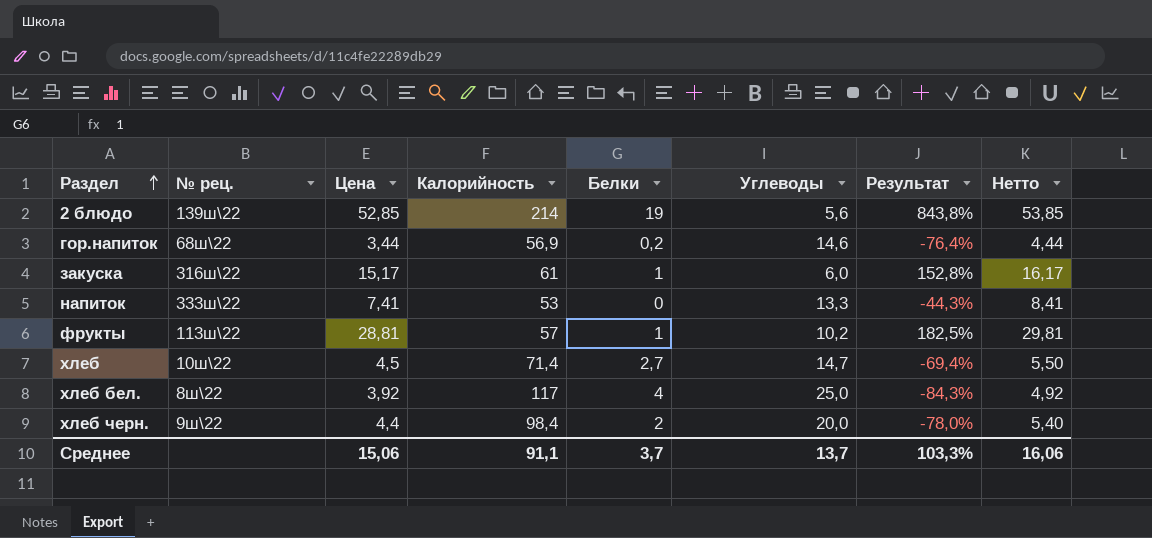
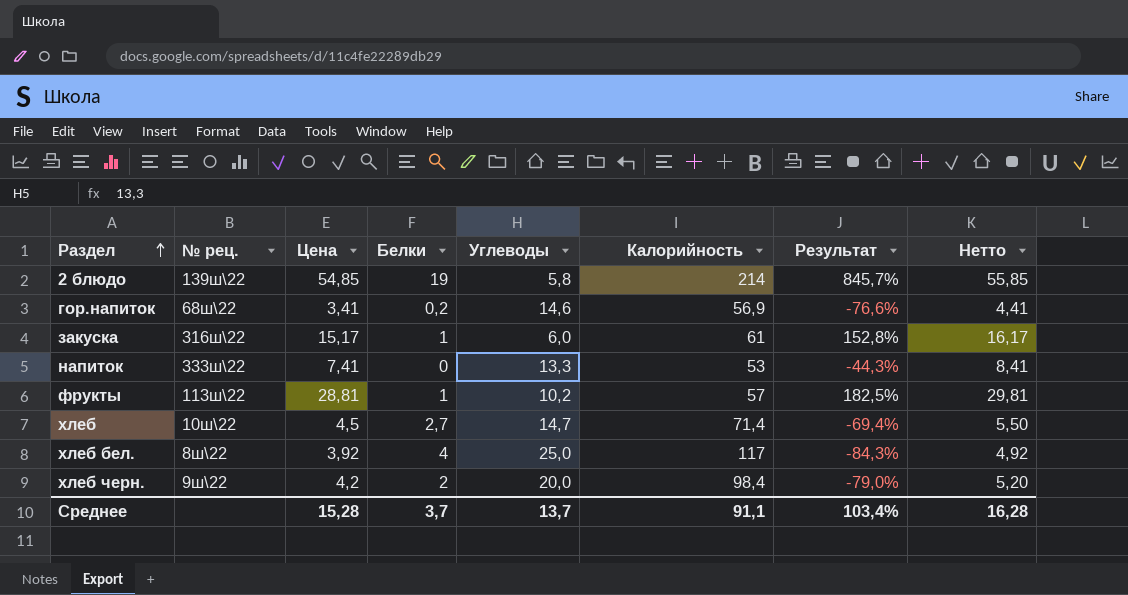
column Калорийность | position: 4 -> 6
2 блюдо | Цена: 52,85 -> 54,85
2 блюдо | Углеводы: 5,6 -> 5,8
2 блюдо | Результат: 843,8% -> 845,7%
2 блюдо | Нетто: 53,85 -> 55,85
гор.напиток | Цена: 3,44 -> 3,41
гор.напиток | Результат: -76,4% -> -76,6%
гор.напиток | Нетто: 4,44 -> 4,41
хлеб черн. | Цена: 4,4 -> 4,2
хлеб черн. | Результат: -78,0% -> -79,0%
хлеб черн. | Нетто: 5,40 -> 5,20
Среднее | Цена: 15,06 -> 15,28
Среднее | Результат: 103,3% -> 103,4%
Среднее | Нетто: 16,06 -> 16,28

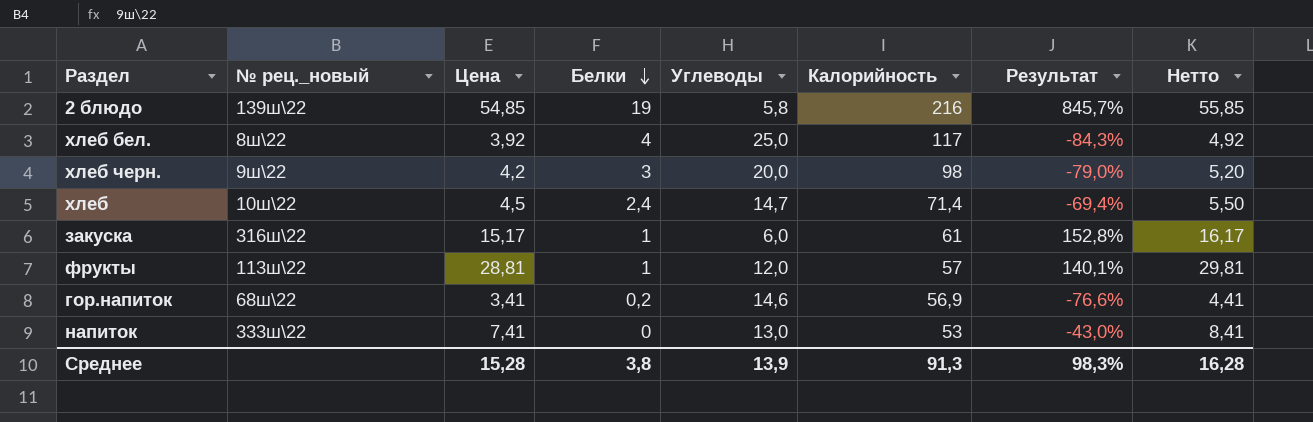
row order: Раздел ascending -> Белки descending
column name: № рец. -> № рец._новый
2 блюдо | Калорийность: 214 -> 216
хлеб черн. | Белки: 2 -> 3
хлеб черн. | Калорийность: 98,4 -> 98
хлеб | Белки: 2,7 -> 2,4
фрукты | Углеводы: 10,2 -> 12,0
фрукты | Результат: 182,5% -> 140,1%
напиток | Углеводы: 13,3 -> 13,0
напиток | Результат: -44,3% -> -43,0%
Среднее | Белки: 3,7 -> 3,8
Среднее | Углеводы: 13,7 -> 13,9
Среднее | Калорийность: 91,1 -> 91,3
Среднее | Результат: 103,4% -> 98,3%

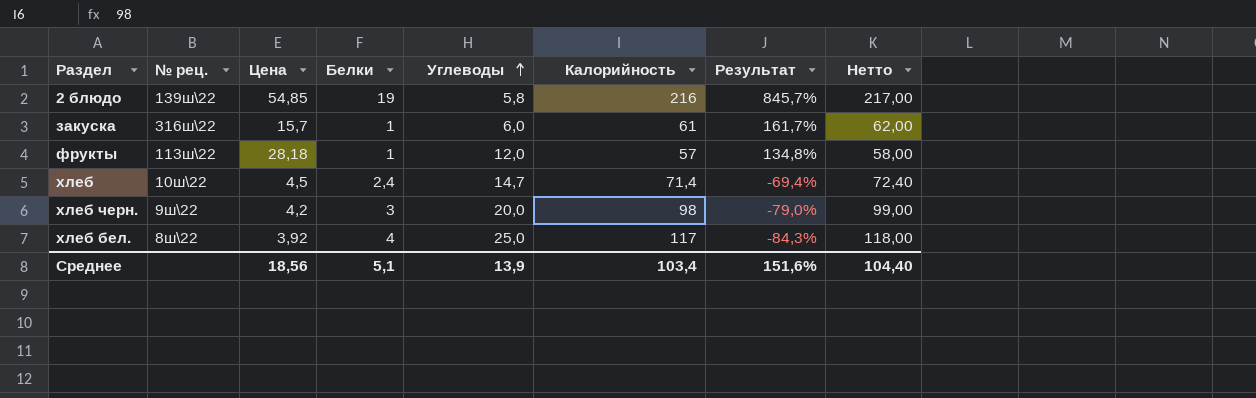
row order: Белки descending -> Углеводы ascending
column name: № рец._новый -> № рец.
column Нетто | formula: [Цена] + 1 -> [Калорийность] + 1
row гор.напиток: 68ш\22 | 3,41 | 0,2 | 14,6 | 56,9 | -76,6% | 4,41 -> none
row напиток: 333ш\22 | 7,41 | 0 | 13,0 | 53 | -43,0% | 8,41 -> none
закуска | Цена: 15,17 -> 15,7
закуска | Результат: 152,8% -> 161,7%
фрукты | Цена: 28,81 -> 28,18
фрукты | Результат: 140,1% -> 134,8%
Среднее | Цена: 15,28 -> 18,56
Среднее | Белки: 3,8 -> 5,1
Среднее | Калорийность: 91,3 -> 103,4
Среднее | Результат: 98,3% -> 151,6%
Среднее | Нетто: 16,28 -> 104,40

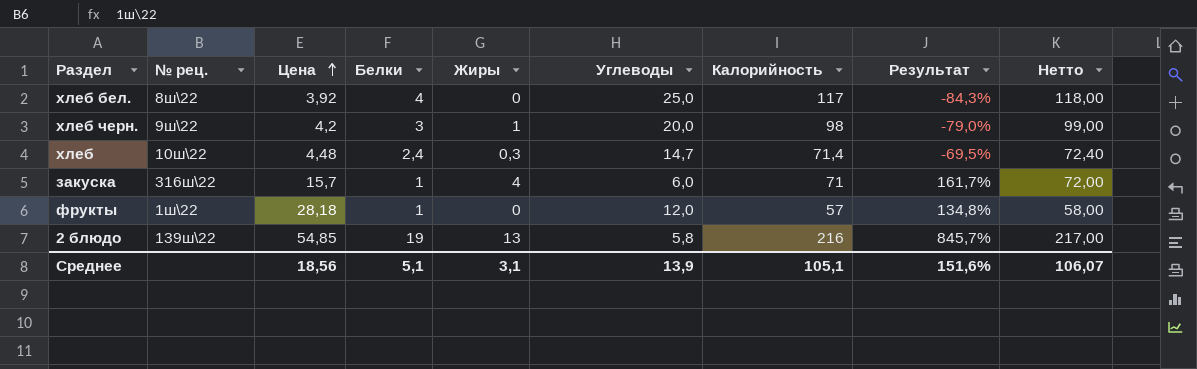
row order: Углеводы ascending -> Цена ascending
column Жиры | position: none -> 5
хлеб | Цена: 4,5 -> 4,48
хлеб | Результат: -69,4% -> -69,5%
закуска | Калорийность: 61 -> 71
закуска | Нетто: 62,00 -> 72,00
фрукты | № рец.: 113ш\22 -> 1ш\22
Среднее | Калорийность: 103,4 -> 105,1
Среднее | Нетто: 104,40 -> 106,07

